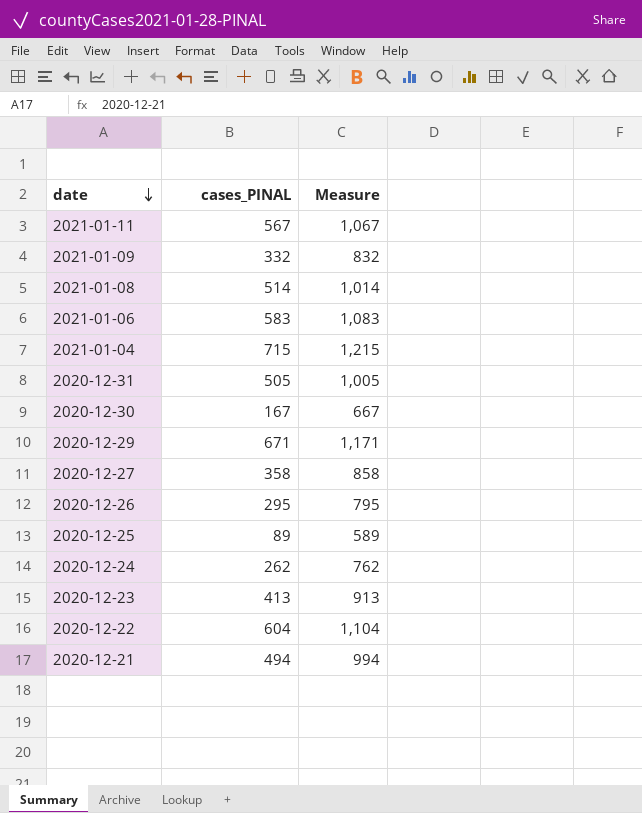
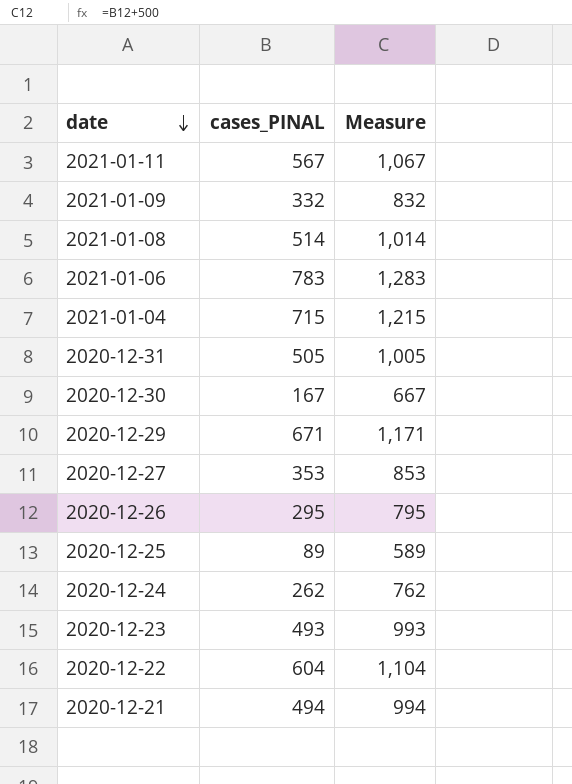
2021-01-06 | cases_PINAL: 583 -> 783
2021-01-06 | Measure: 1,083 -> 1,283
2020-12-27 | cases_PINAL: 358 -> 353
2020-12-27 | Measure: 858 -> 853
2020-12-23 | cases_PINAL: 413 -> 493
2020-12-23 | Measure: 913 -> 993

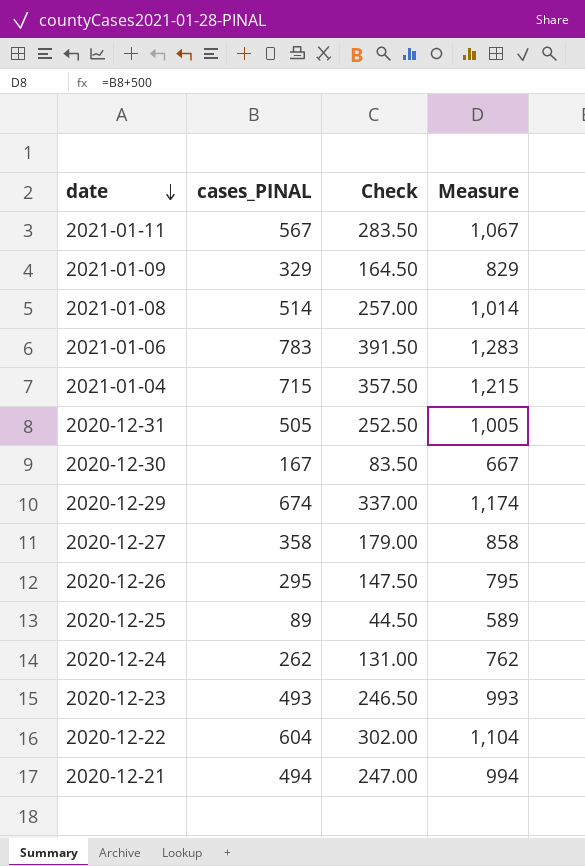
column Check | formula: none -> [cases_PINAL] * 0.5
2021-01-09 | cases_PINAL: 332 -> 329
2021-01-09 | Measure: 832 -> 829
2020-12-29 | cases_PINAL: 671 -> 674
2020-12-29 | Measure: 1,171 -> 1,174
2020-12-27 | cases_PINAL: 353 -> 358
2020-12-27 | Measure: 853 -> 858

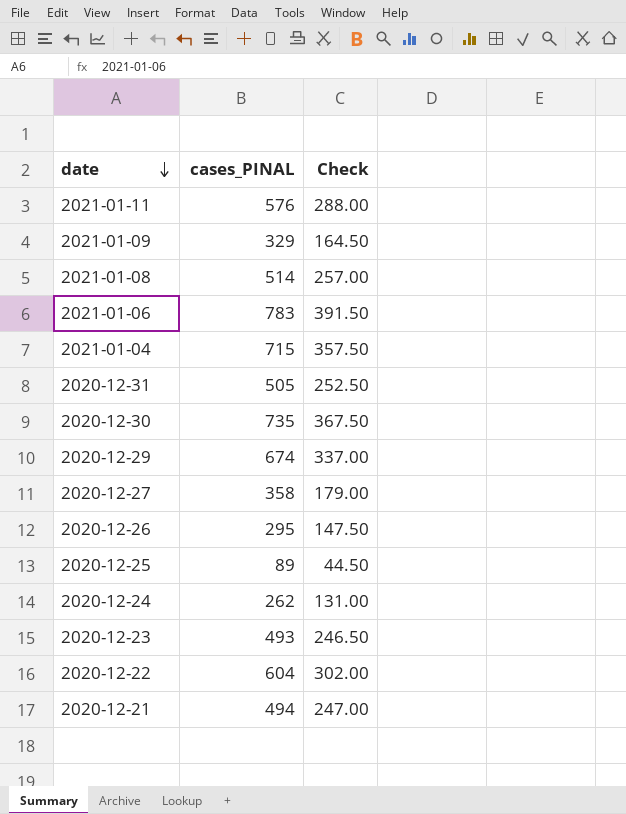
column Measure | formula: [cases_PINAL] + 500 -> none
2021-01-11 | cases_PINAL: 567 -> 576
2021-01-11 | Check: 283.50 -> 288.00
2020-12-30 | cases_PINAL: 167 -> 735
2020-12-30 | Check: 83.50 -> 367.50

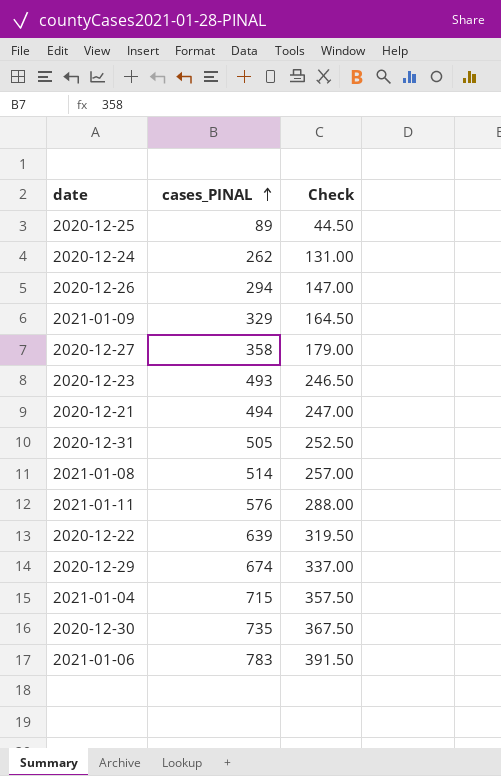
row order: date descending -> cases_PINAL ascending
2020-12-26 | cases_PINAL: 295 -> 294
2020-12-26 | Check: 147.50 -> 147.00
2020-12-22 | cases_PINAL: 604 -> 639
2020-12-22 | Check: 302.00 -> 319.50

